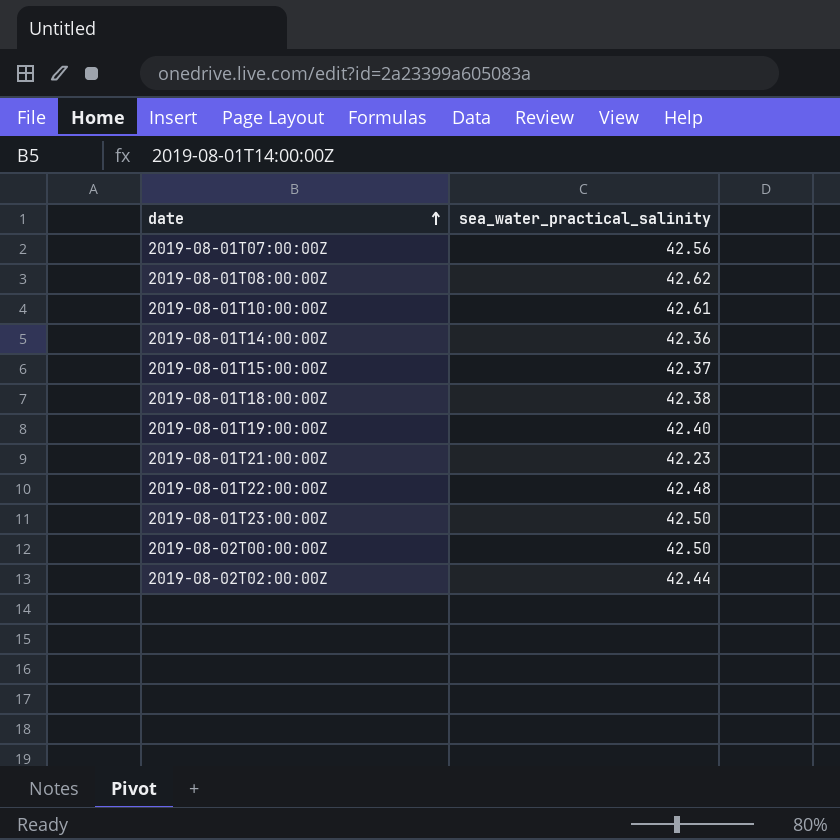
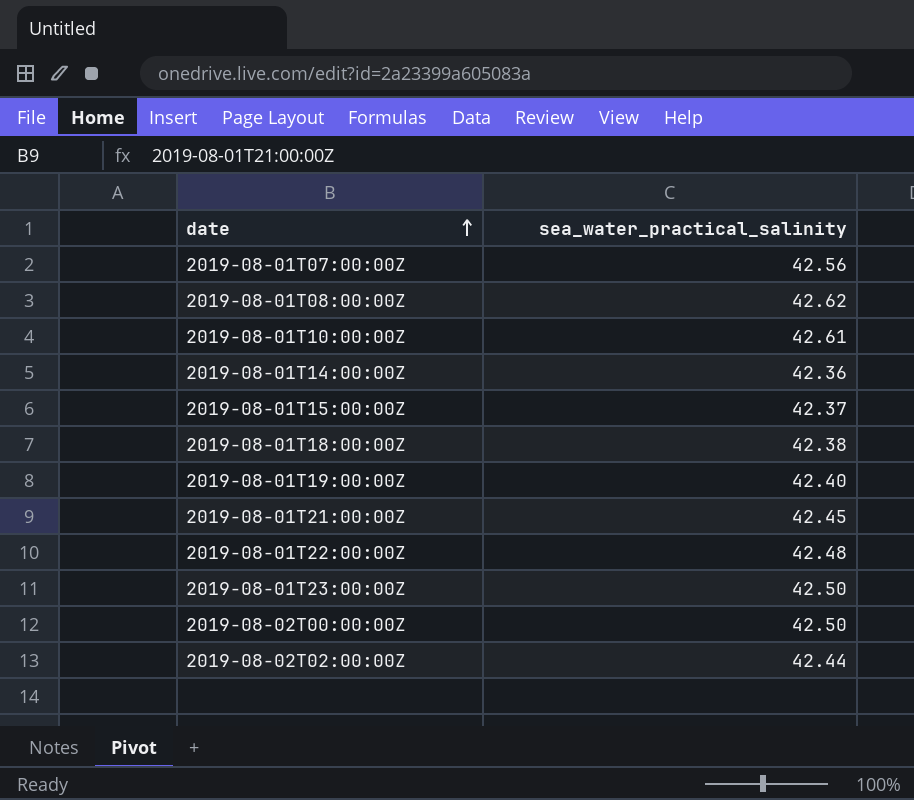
2019-08-01T21:00:00Z | sea_water_practical_salinity: 42.23 -> 42.45

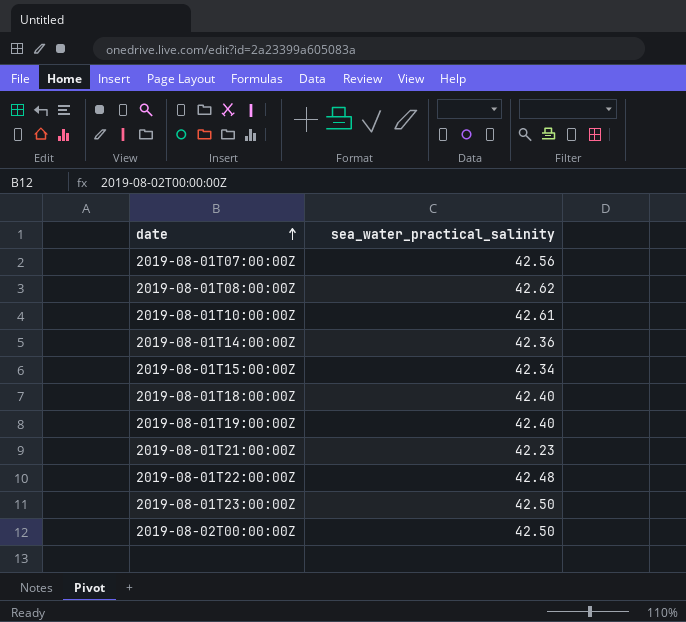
row 2019-08-02T02:00:00Z: 42.44 -> none
2019-08-01T15:00:00Z | sea_water_practical_salinity: 42.37 -> 42.34
2019-08-01T18:00:00Z | sea_water_practical_salinity: 42.38 -> 42.40
2019-08-01T21:00:00Z | sea_water_practical_salinity: 42.45 -> 42.23

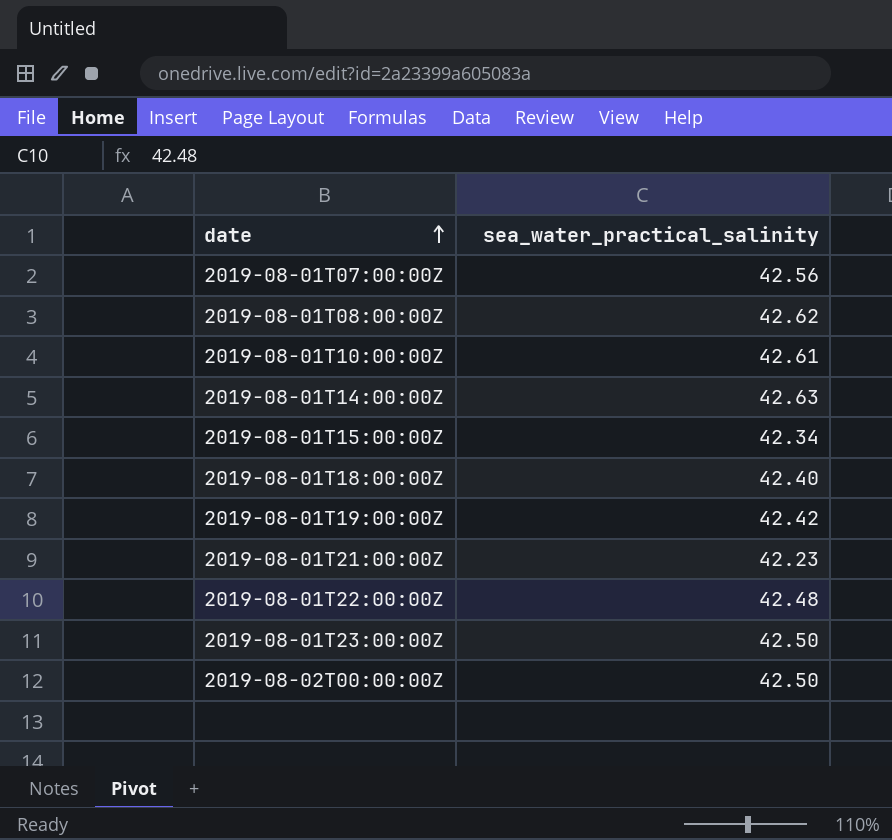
2019-08-01T14:00:00Z | sea_water_practical_salinity: 42.36 -> 42.63
2019-08-01T19:00:00Z | sea_water_practical_salinity: 42.40 -> 42.42

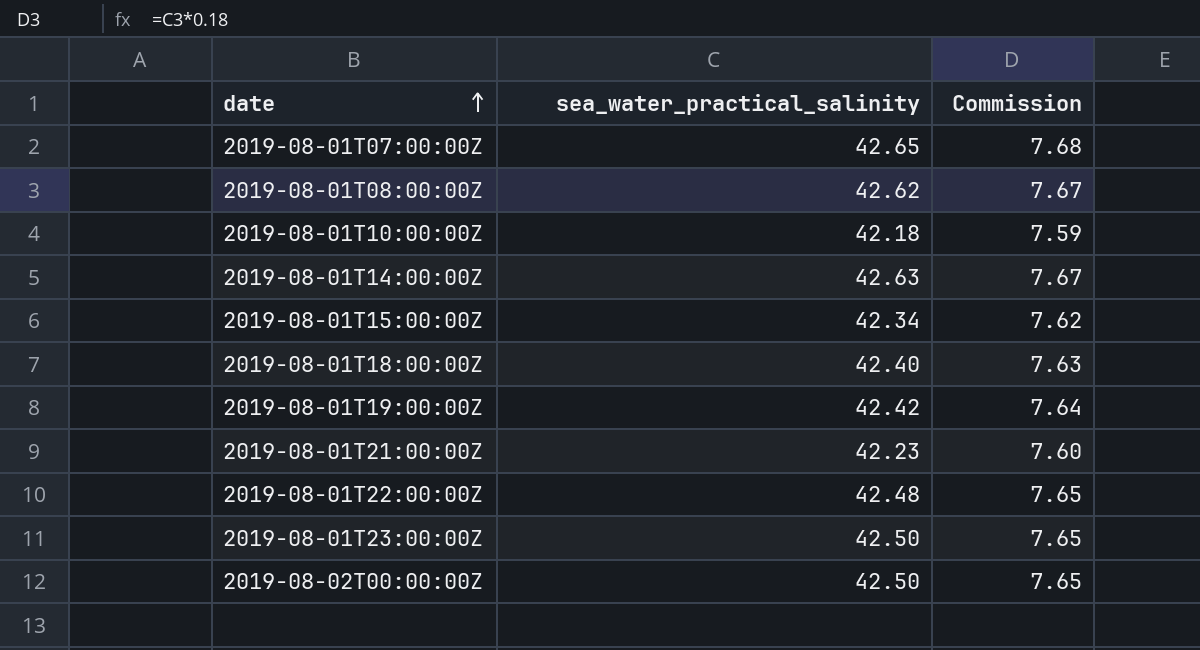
column Commission | formula: none -> [sea_water_practical_salinity] * 0.18
2019-08-01T07:00:00Z | sea_water_practical_salinity: 42.56 -> 42.65
2019-08-01T10:00:00Z | sea_water_practical_salinity: 42.61 -> 42.18

